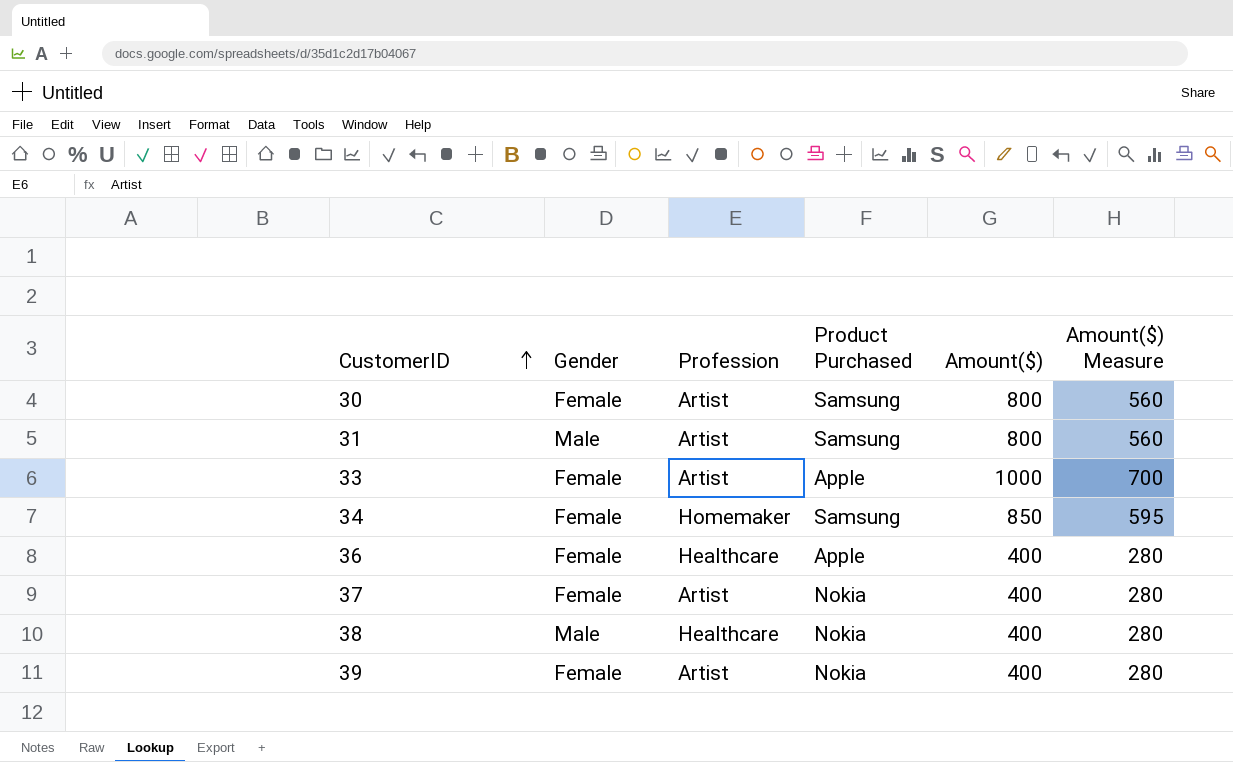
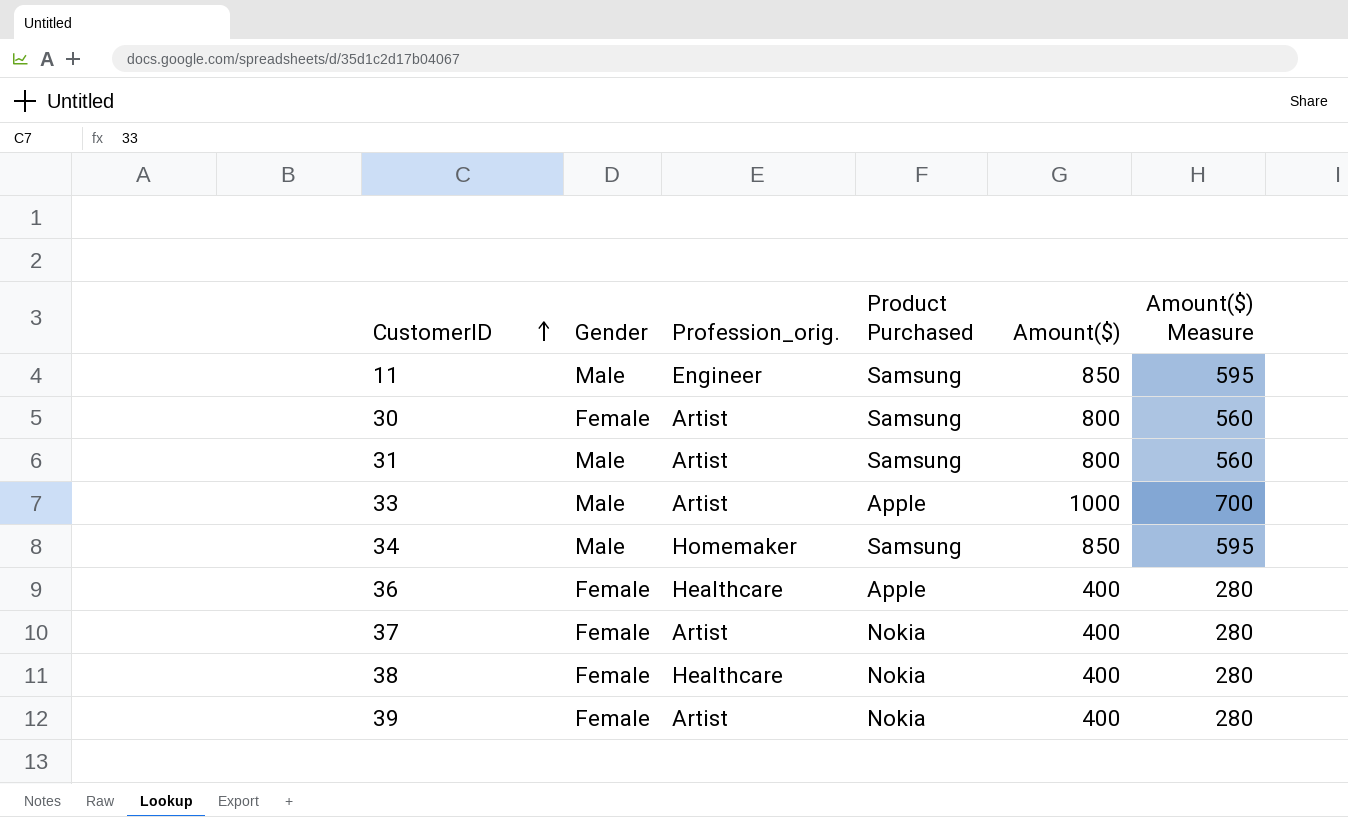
column name: Profession -> Profession_orig.
row 11: none -> Male | Engineer | Samsung | 850 | 595
33 | Gender: Female -> Male
34 | Gender: Female -> Male
38 | Gender: Male -> Female

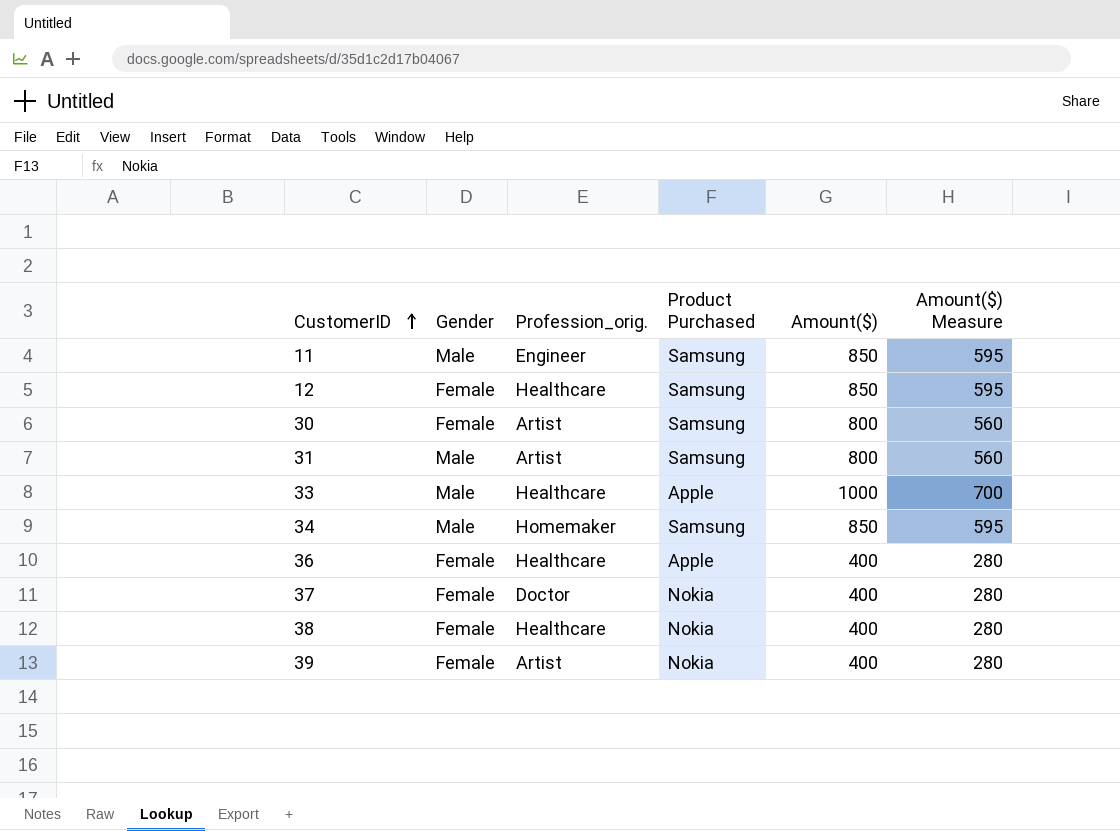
row 12: none -> Female | Healthcare | Samsung | 850 | 595
33 | Profession_orig.: Artist -> Healthcare
37 | Profession_orig.: Artist -> Doctor

